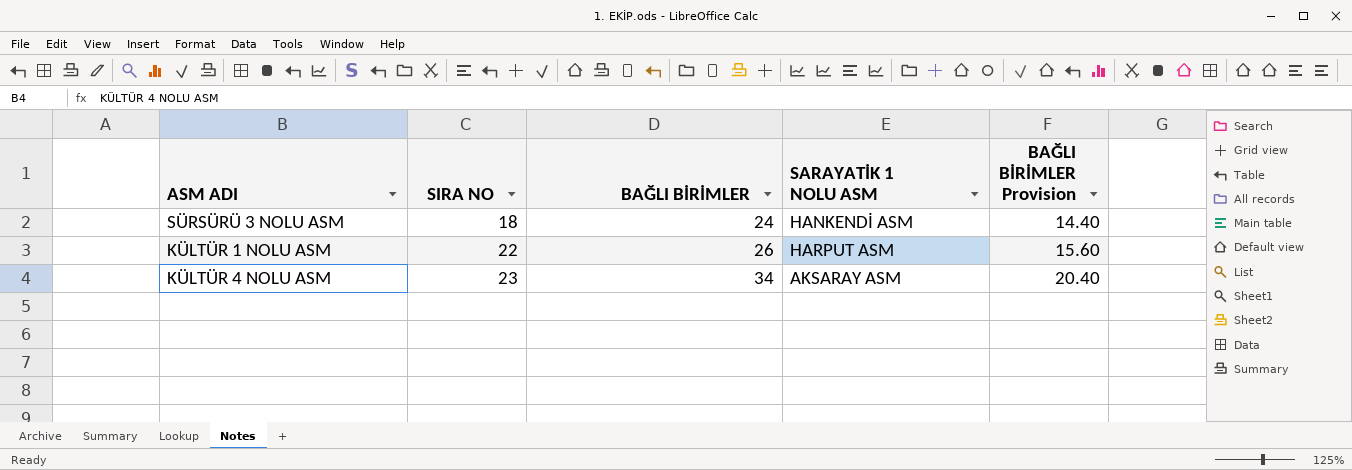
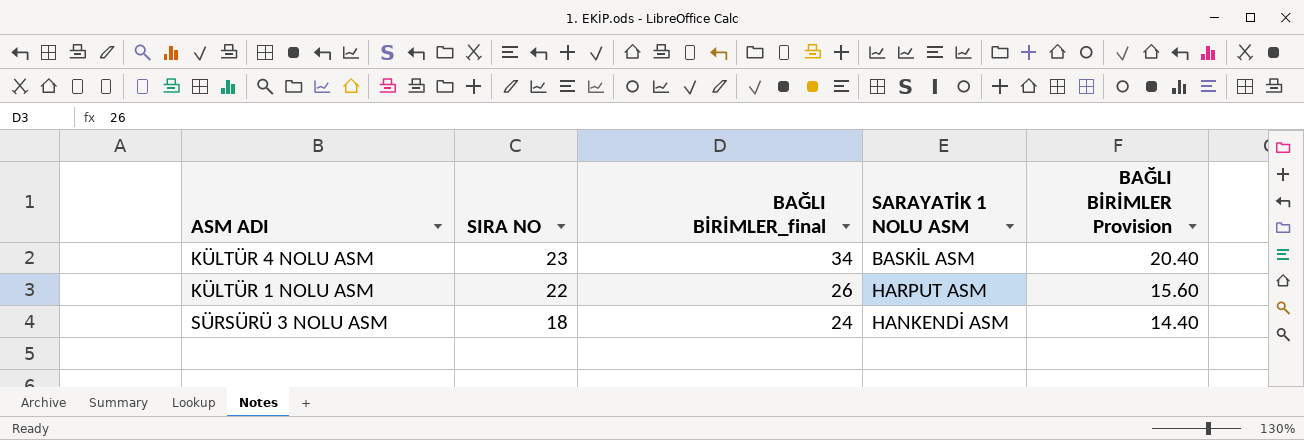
row order: SIRA NO ascending -> SIRA NO descending
column name: BAĞLI BİRİMLER -> BAĞLI BİRİMLER_final
KÜLTÜR 4 NOLU ASM | SARAYATİK 1 NOLU ASM: AKSARAY ASM -> BASKİL ASM

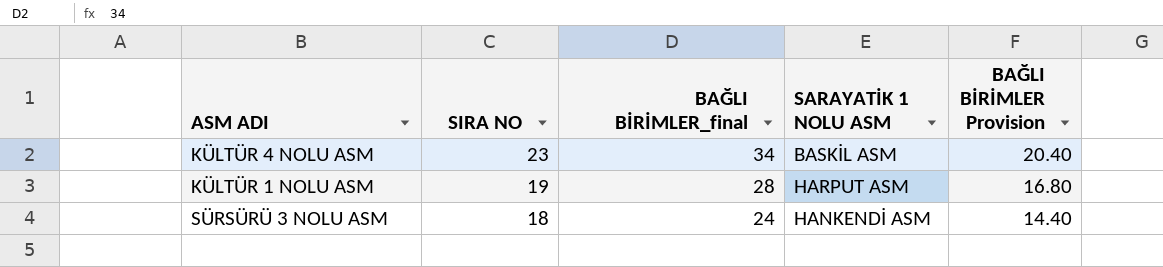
KÜLTÜR 1 NOLU ASM | SIRA NO: 22 -> 19
KÜLTÜR 1 NOLU ASM | BAĞLI BİRİMLER_final: 26 -> 28
KÜLTÜR 1 NOLU ASM | BAĞLI BİRİMLER Provision: 15.60 -> 16.80

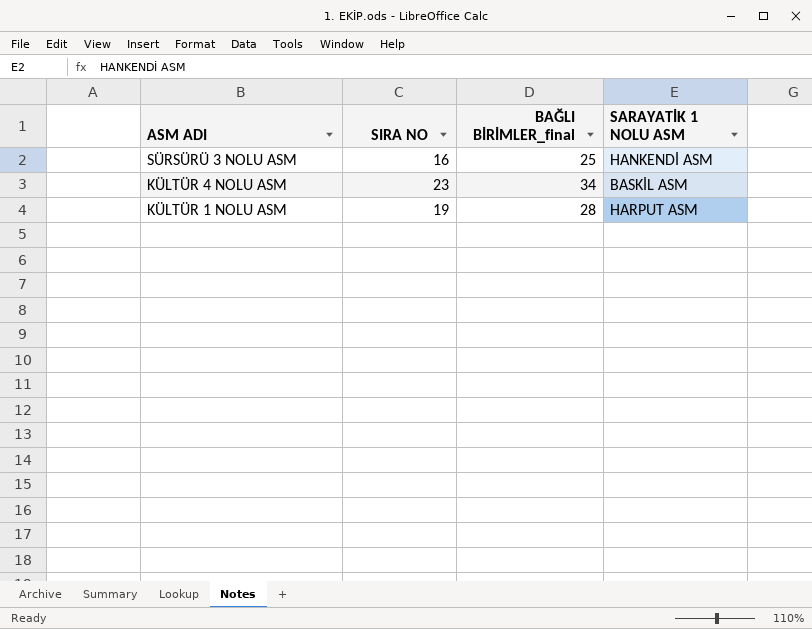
row order: SIRA NO descending -> ASM ADI descending
column BAĞLI BİRİMLER Provision | formula: [BAĞLI BİRİMLER_final] * 0.6 -> none
SÜRSÜRÜ 3 NOLU ASM | SIRA NO: 18 -> 16
SÜRSÜRÜ 3 NOLU ASM | BAĞLI BİRİMLER_final: 24 -> 25

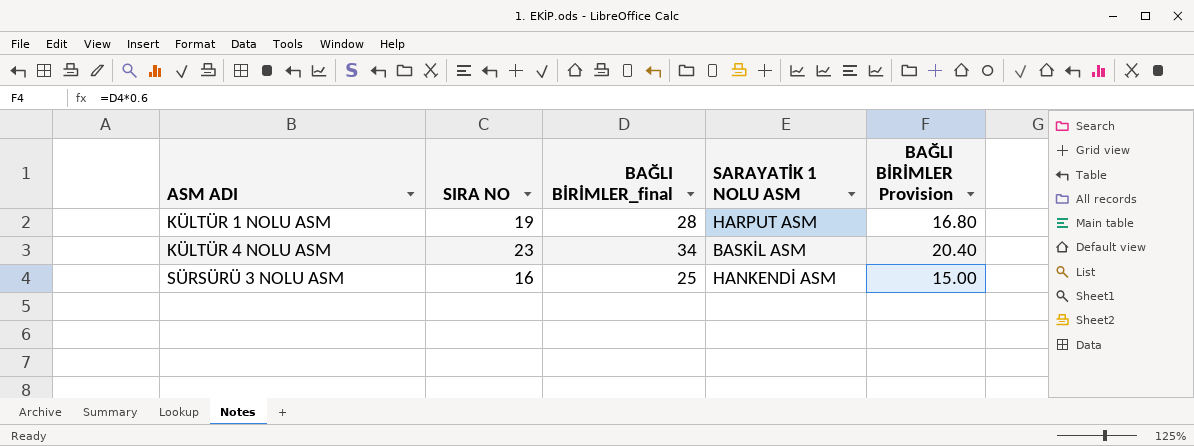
row order: ASM ADI descending -> ASM ADI ascending
column BAĞLI BİRİMLER Provision | formula: none -> [BAĞLI BİRİMLER_final] * 0.6

